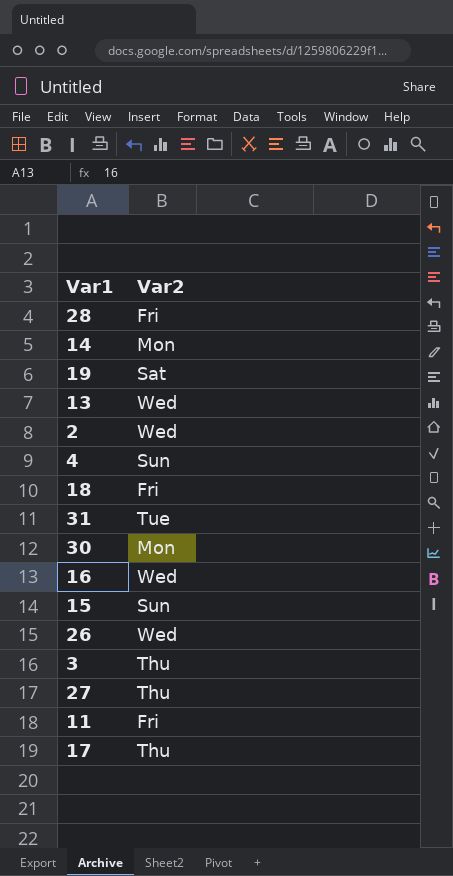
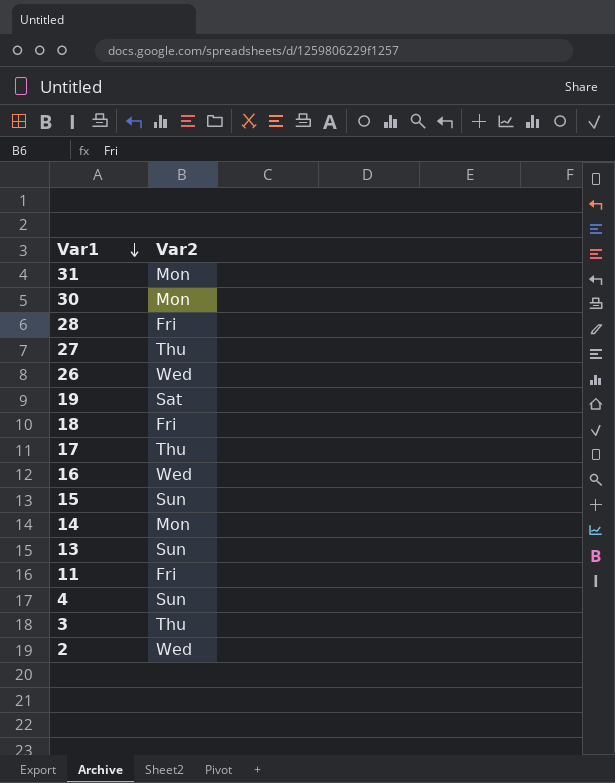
row order: none -> Var1 descending
31 | Var2: Tue -> Mon
13 | Var2: Wed -> Sun

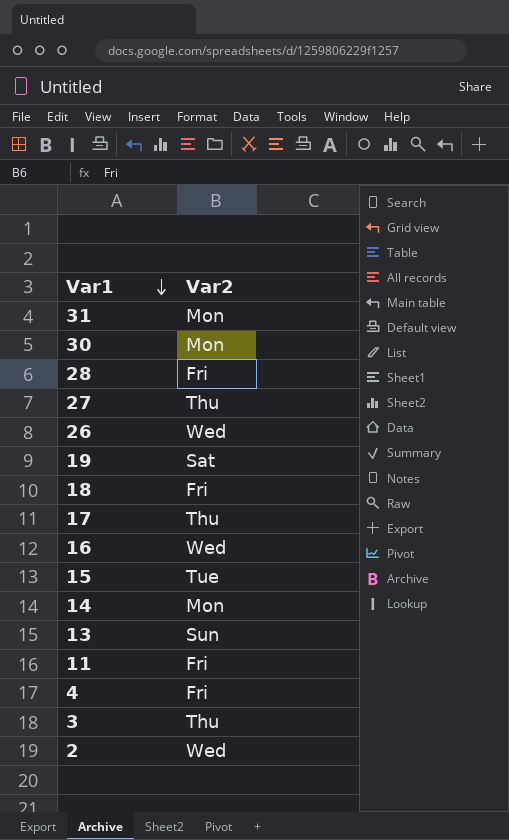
15 | Var2: Sun -> Tue
4 | Var2: Sun -> Fri

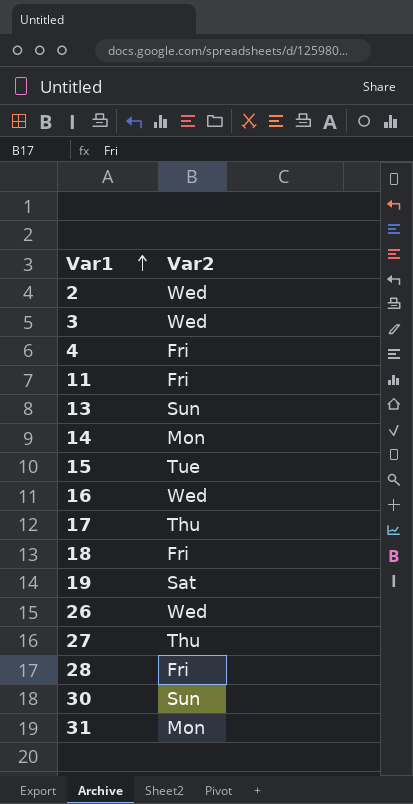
row order: Var1 descending -> Var1 ascending
3 | Var2: Thu -> Wed
30 | Var2: Mon -> Sun

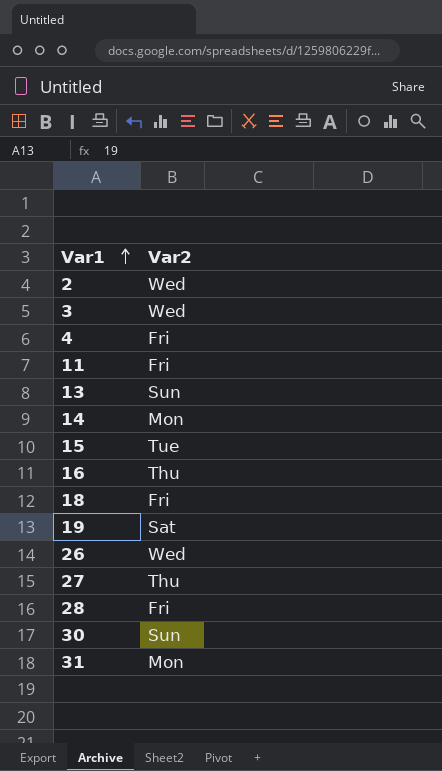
row 17: Thu -> none
16 | Var2: Wed -> Thu

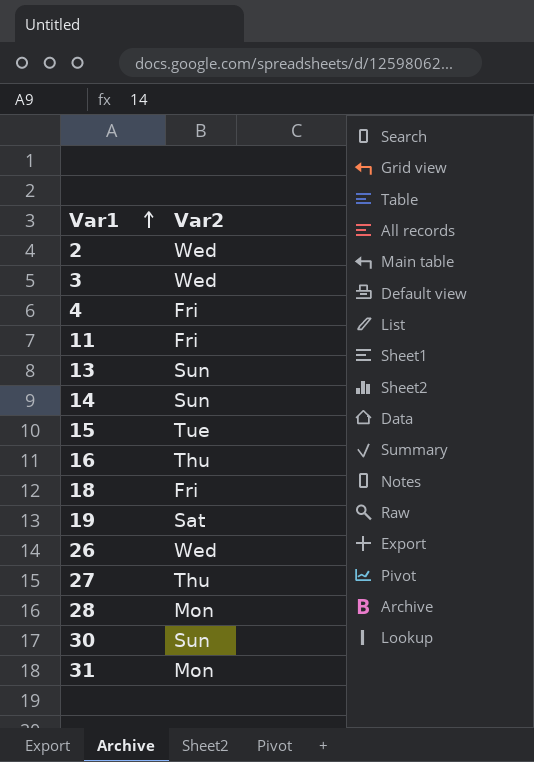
14 | Var2: Mon -> Sun
28 | Var2: Fri -> Mon

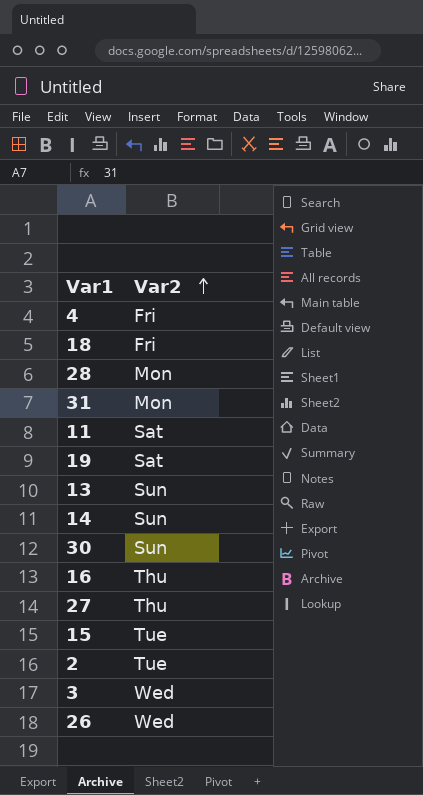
row order: Var1 ascending -> Var2 ascending
11 | Var2: Fri -> Sat
2 | Var2: Wed -> Tue

